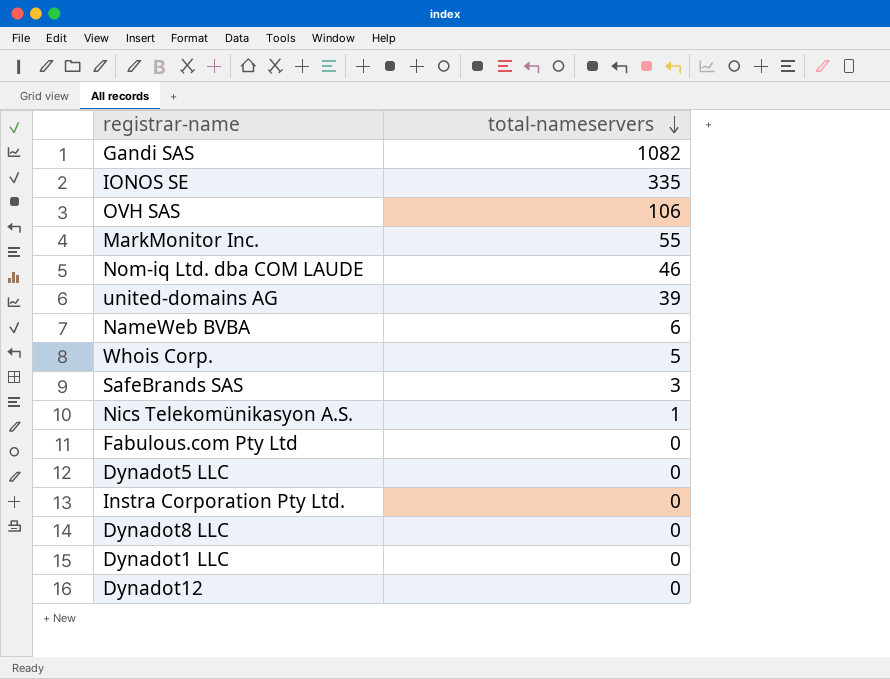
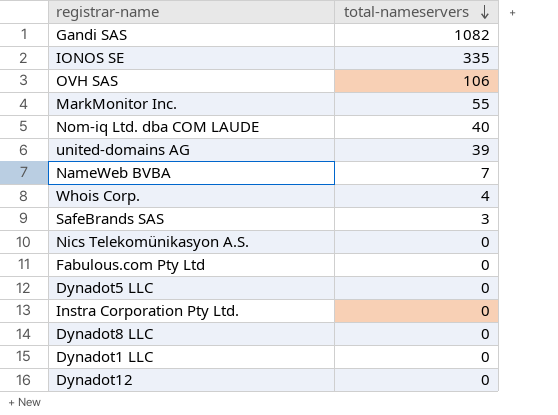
Nom-iq Ltd. dba COM LAUDE | total-nameservers: 46 -> 40
NameWeb BVBA | total-nameservers: 6 -> 7
Whois Corp. | total-nameservers: 5 -> 4
Nics Telekomünikasyon A.S. | total-nameservers: 1 -> 0

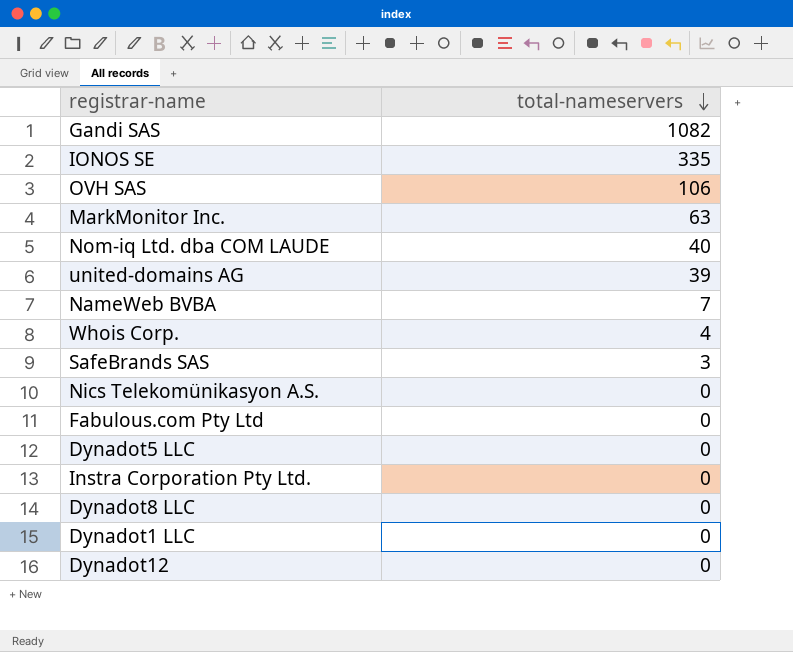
MarkMonitor Inc. | total-nameservers: 55 -> 63

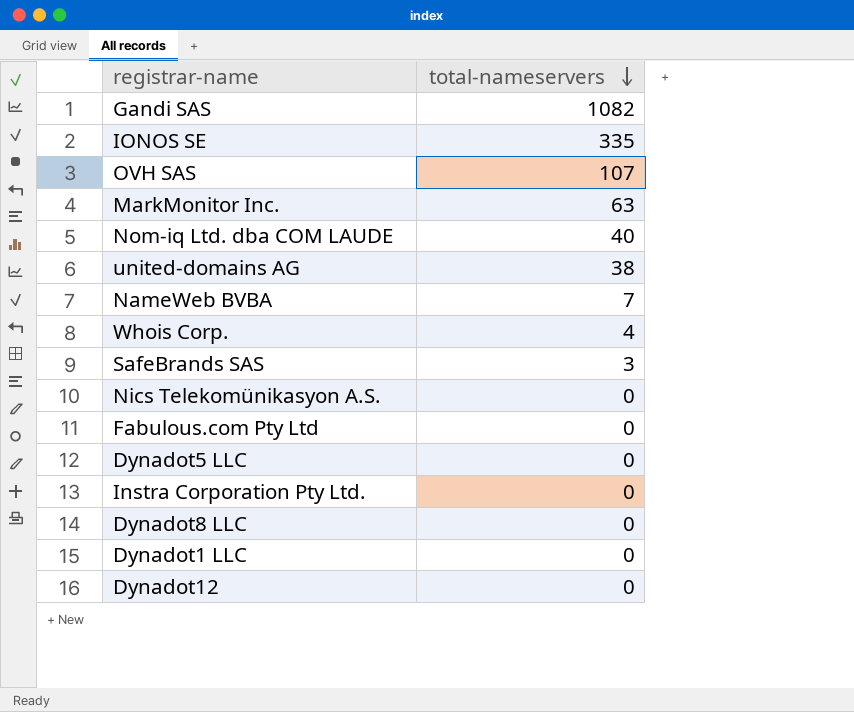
OVH SAS | total-nameservers: 106 -> 107
united-domains AG | total-nameservers: 39 -> 38

